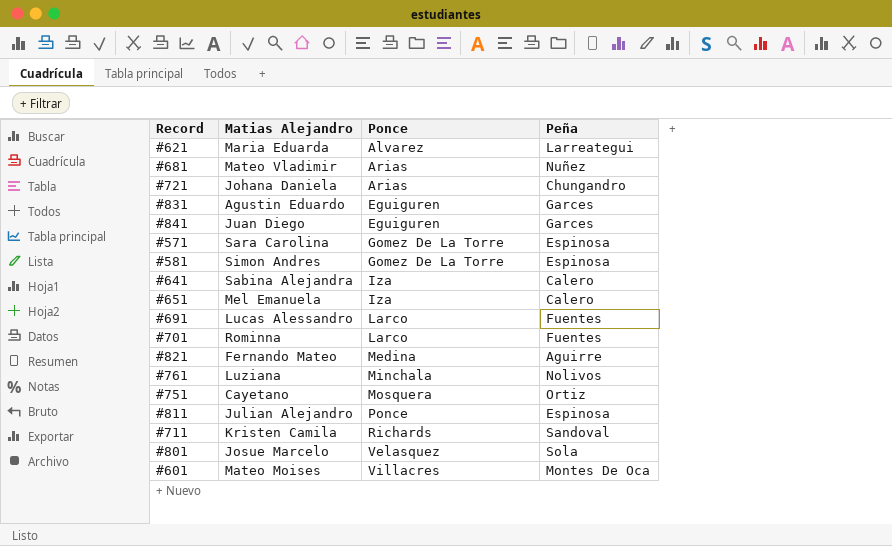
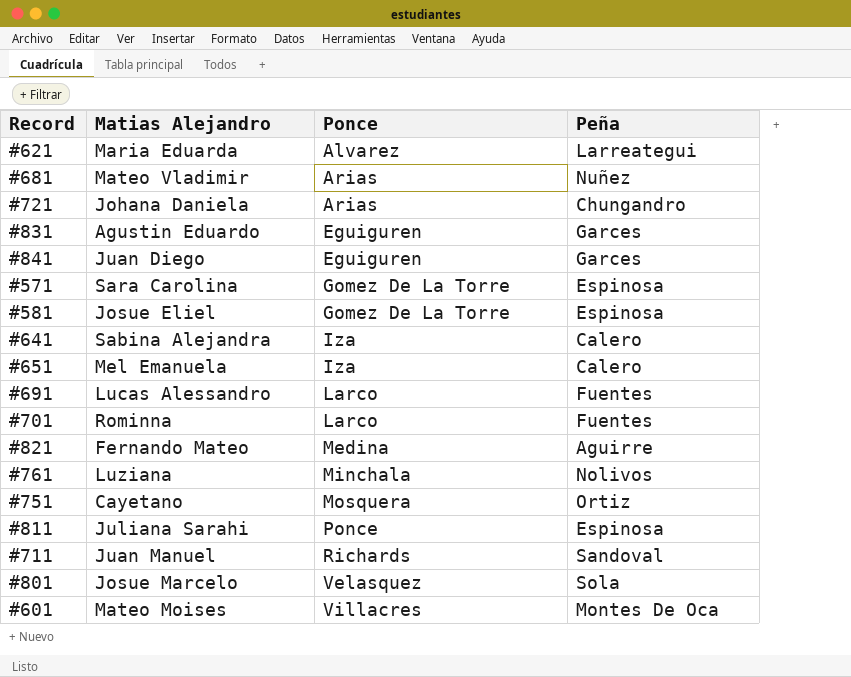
#581 | Matias Alejandro: Simon Andres -> Josue Eliel
#811 | Matias Alejandro: Julian Alejandro -> Juliana Sarahi
#711 | Matias Alejandro: Kristen Camila -> Juan Manuel

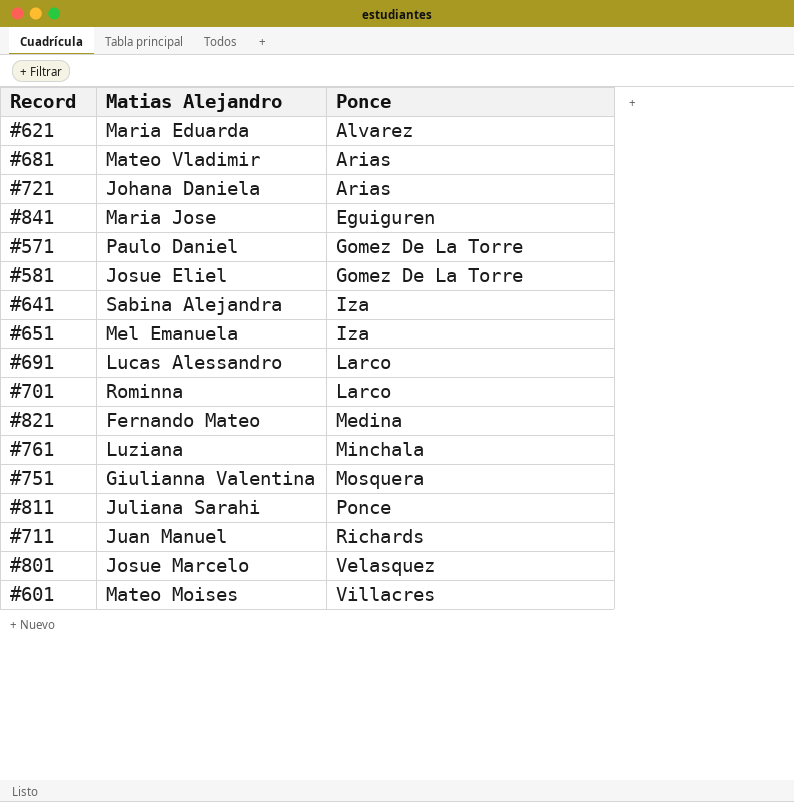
column Peña | position: 4 -> none
row #831: Agustin Eduardo | Eguiguren | Garces -> none
#841 | Matias Alejandro: Juan Diego -> Maria Jose
#571 | Matias Alejandro: Sara Carolina -> Paulo Daniel
#751 | Matias Alejandro: Cayetano -> Giulianna Valentina

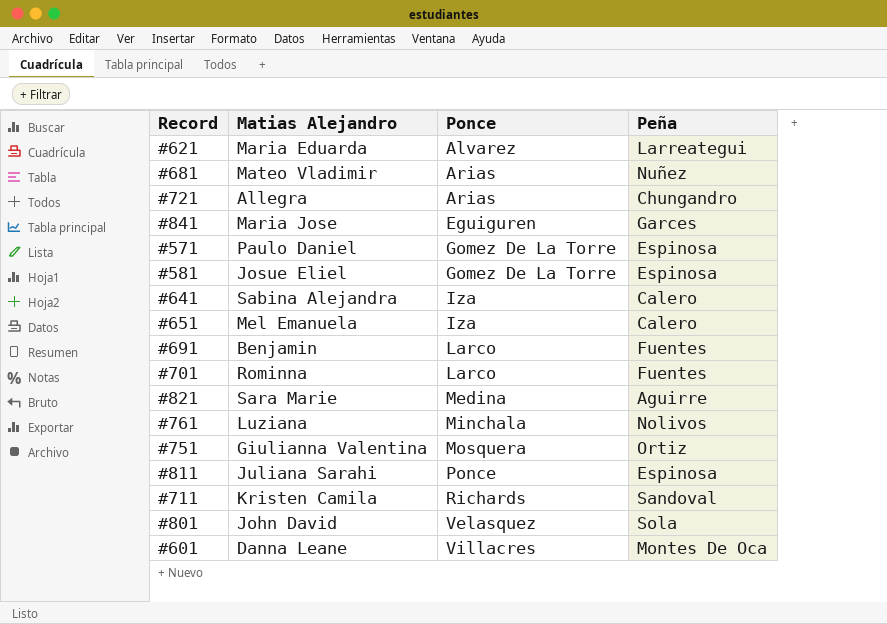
column Peña | position: none -> 4
#721 | Matias Alejandro: Johana Daniela -> Allegra
#691 | Matias Alejandro: Lucas Alessandro -> Benjamin
#821 | Matias Alejandro: Fernando Mateo -> Sara Marie
#711 | Matias Alejandro: Juan Manuel -> Kristen Camila
#801 | Matias Alejandro: Josue Marcelo -> John David
#601 | Matias Alejandro: Mateo Moises -> Danna Leane

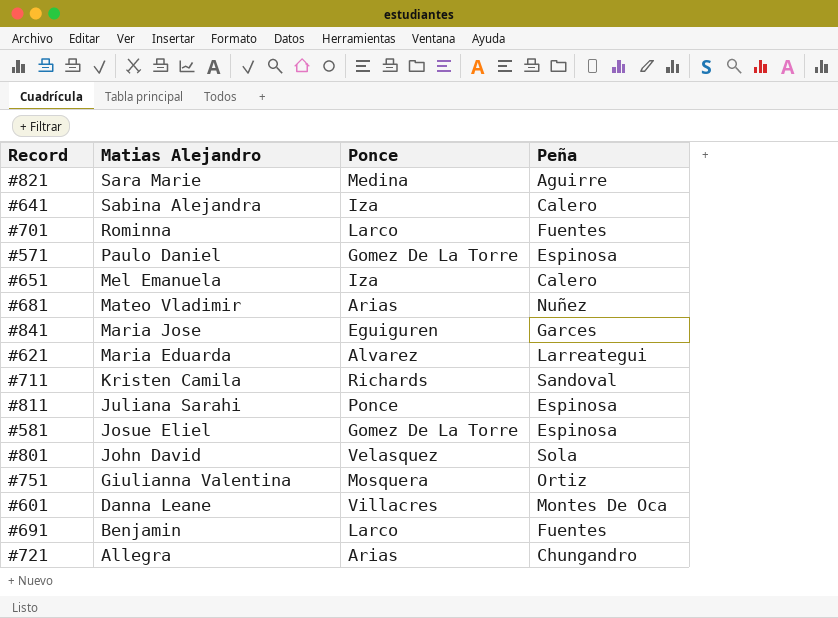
row order: Ponce ascending -> Matias Alejandro descending
row #761: Luziana | Minchala | Nolivos -> none

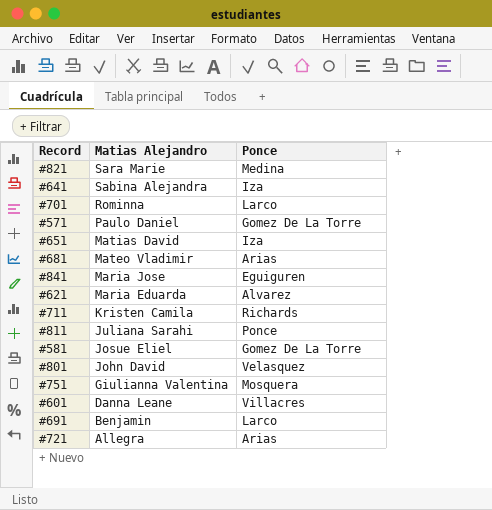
column Peña | position: 4 -> none
#651 | Matias Alejandro: Mel Emanuela -> Matias David

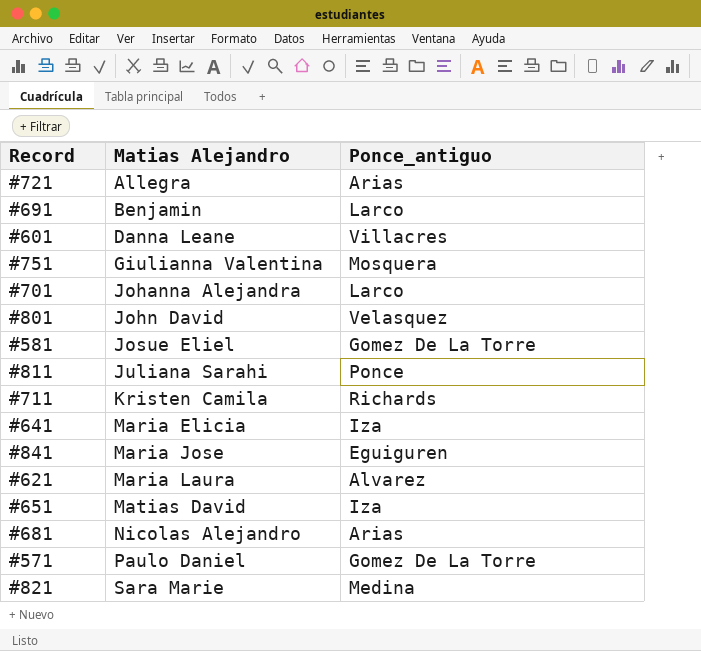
row order: Matias Alejandro descending -> Matias Alejandro ascending
column name: Ponce -> Ponce_antiguo
#701 | Matias Alejandro: Rominna -> Johanna Alejandra
#641 | Matias Alejandro: Sabina Alejandra -> Maria Elicia
#621 | Matias Alejandro: Maria Eduarda -> Maria Laura
#681 | Matias Alejandro: Mateo Vladimir -> Nicolas Alejandro

